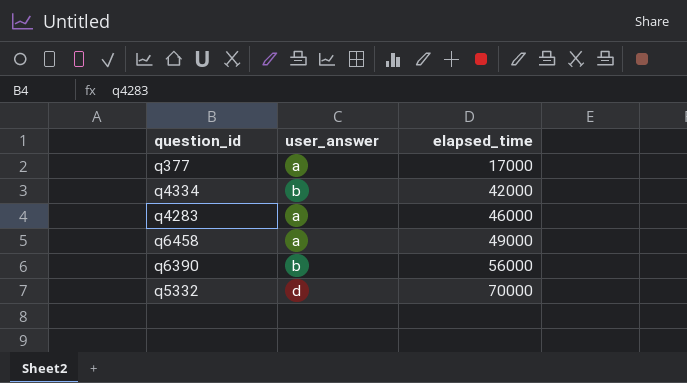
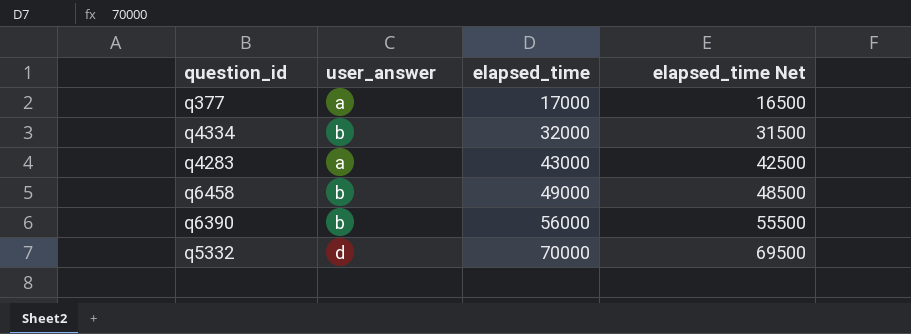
column elapsed_time Net | formula: none -> [elapsed_time] - 500
q4334 | elapsed_time: 42000 -> 32000
q4283 | elapsed_time: 46000 -> 43000
q6458 | user_answer: a -> b

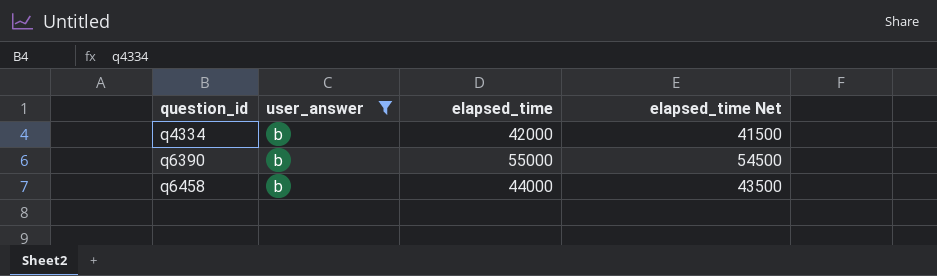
filter: none -> user_answer = b
row order: elapsed_time ascending -> question_id ascending
q4334 | elapsed_time: 32000 -> 42000
q4334 | elapsed_time Net: 31500 -> 41500
q6390 | elapsed_time: 56000 -> 55000
q6390 | elapsed_time Net: 55500 -> 54500
q6458 | elapsed_time: 49000 -> 44000
q6458 | elapsed_time Net: 48500 -> 43500

